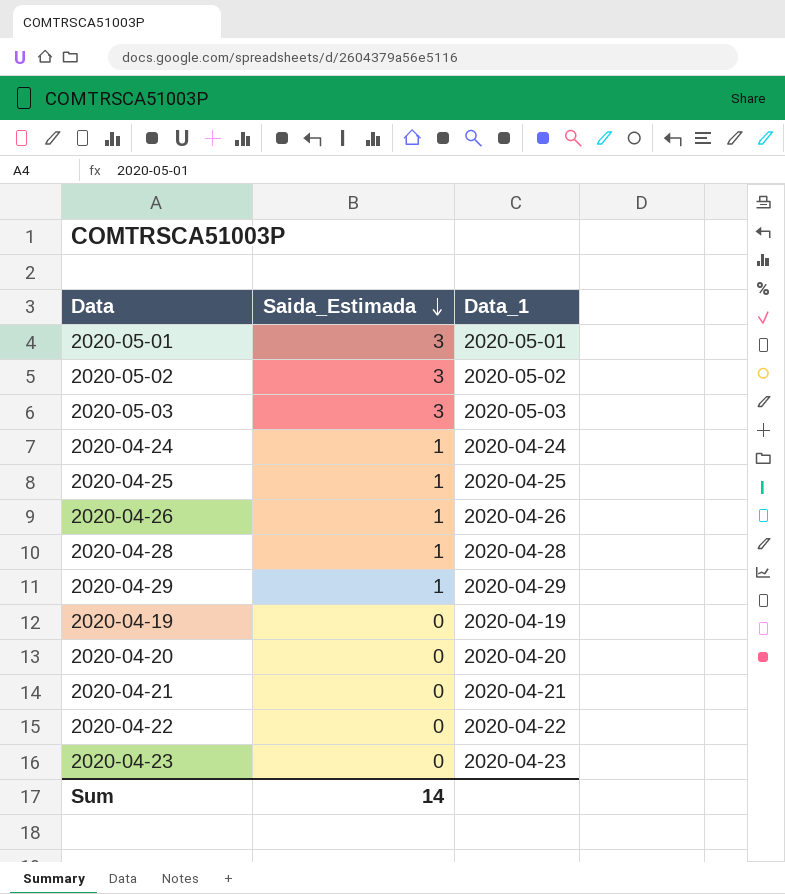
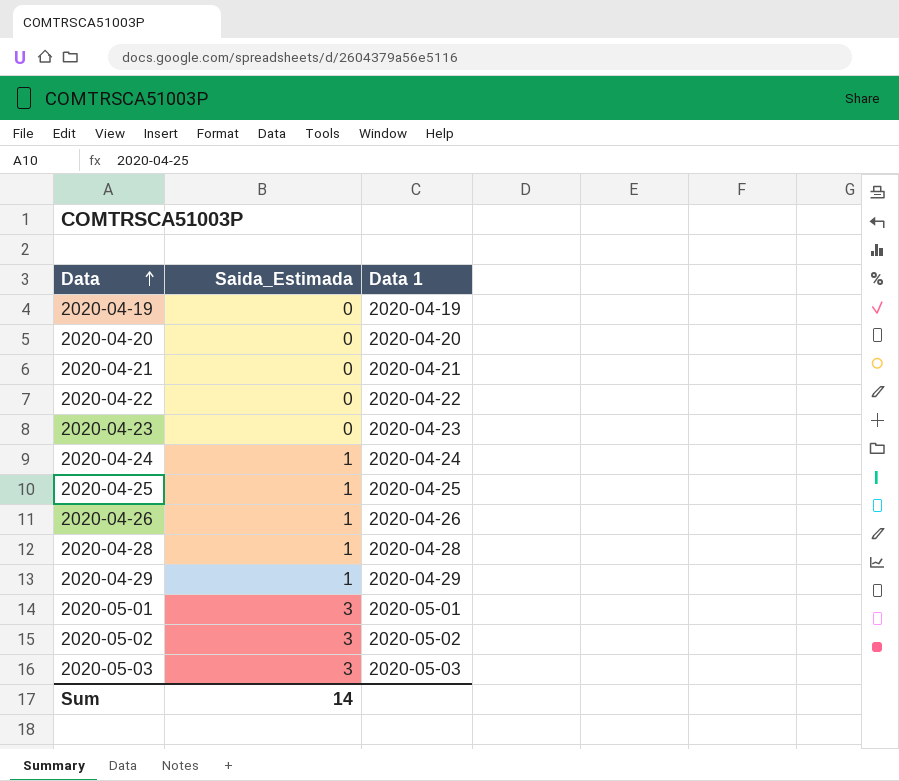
row order: Saida_Estimada descending -> Data ascending
column name: Data_1 -> Data 1

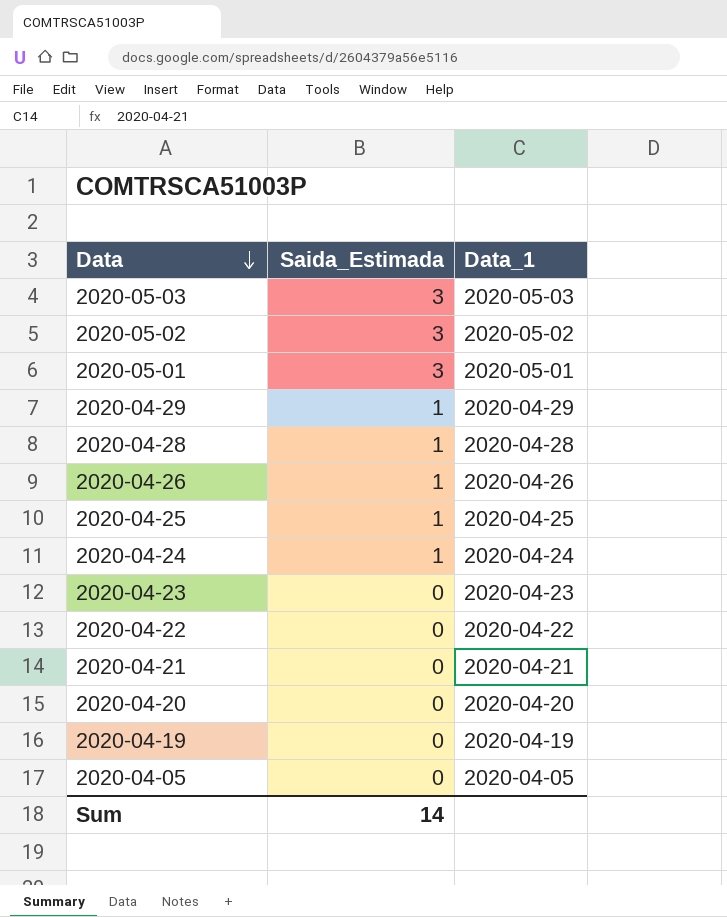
row order: Data ascending -> Data descending
column name: Data 1 -> Data_1
row 2020-04-05: none -> 0 | 2020-04-05

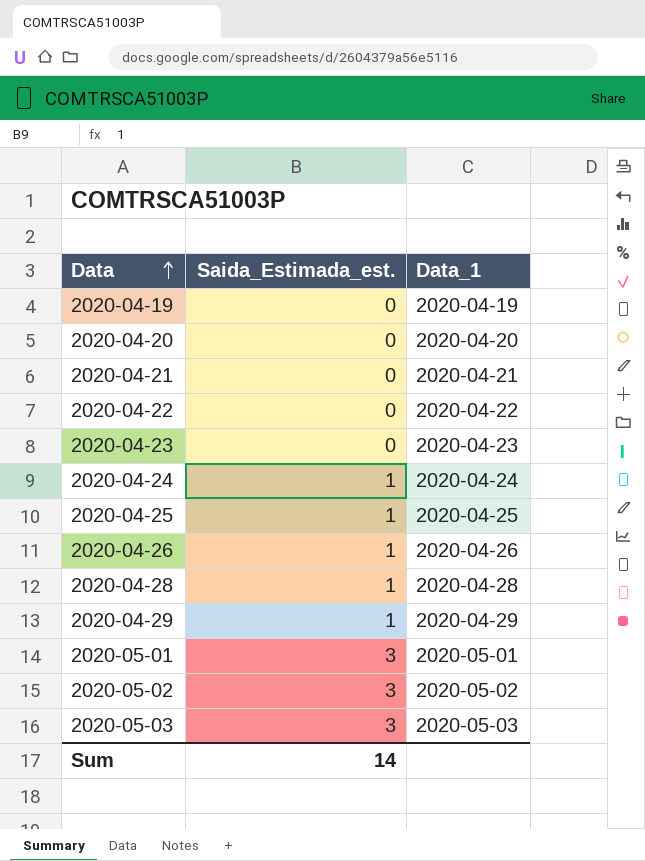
row order: Data descending -> Data ascending
column name: Saida_Estimada -> Saida_Estimada_est.
row 2020-04-05: 0 | 2020-04-05 -> none

